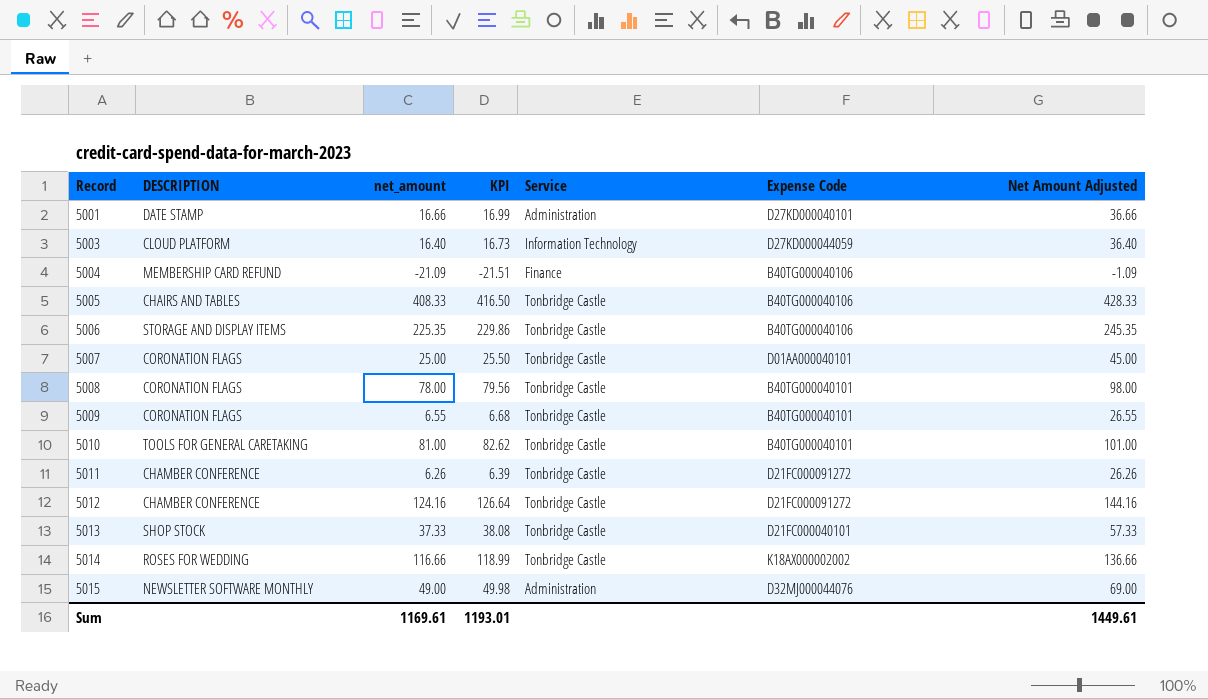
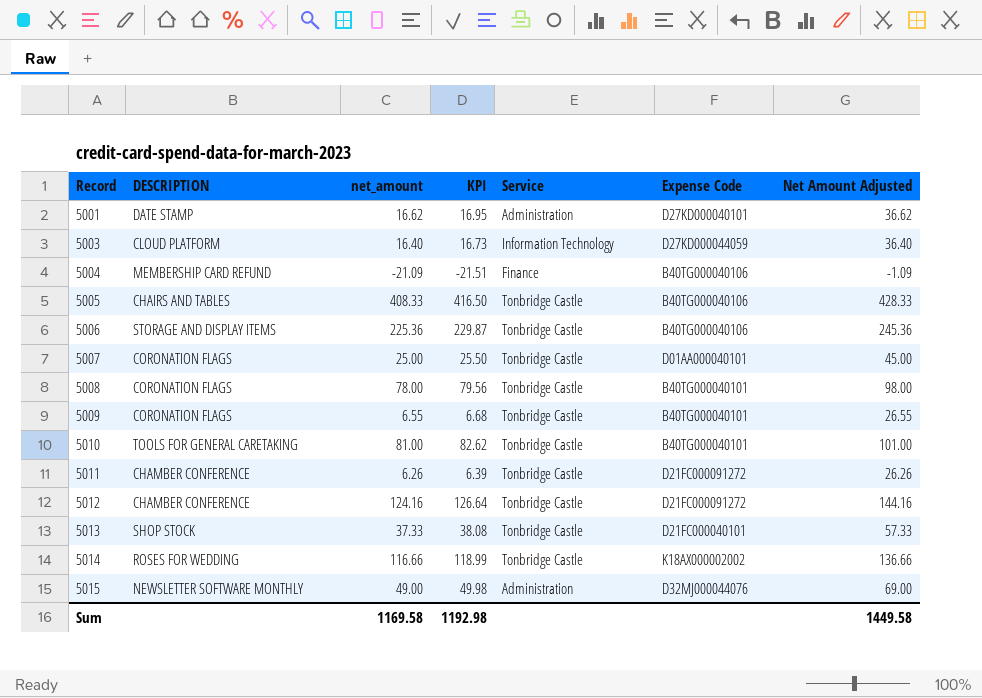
5001 | net_amount: 16.66 -> 16.62
5001 | KPI: 16.99 -> 16.95
5001 | Net Amount Adjusted: 36.66 -> 36.62
5006 | net_amount: 225.35 -> 225.36
5006 | KPI: 229.86 -> 229.87
5006 | Net Amount Adjusted: 245.35 -> 245.36
Sum | net_amount: 1169.61 -> 1169.58
Sum | KPI: 1193.01 -> 1192.98
Sum | Net Amount Adjusted: 1449.61 -> 1449.58

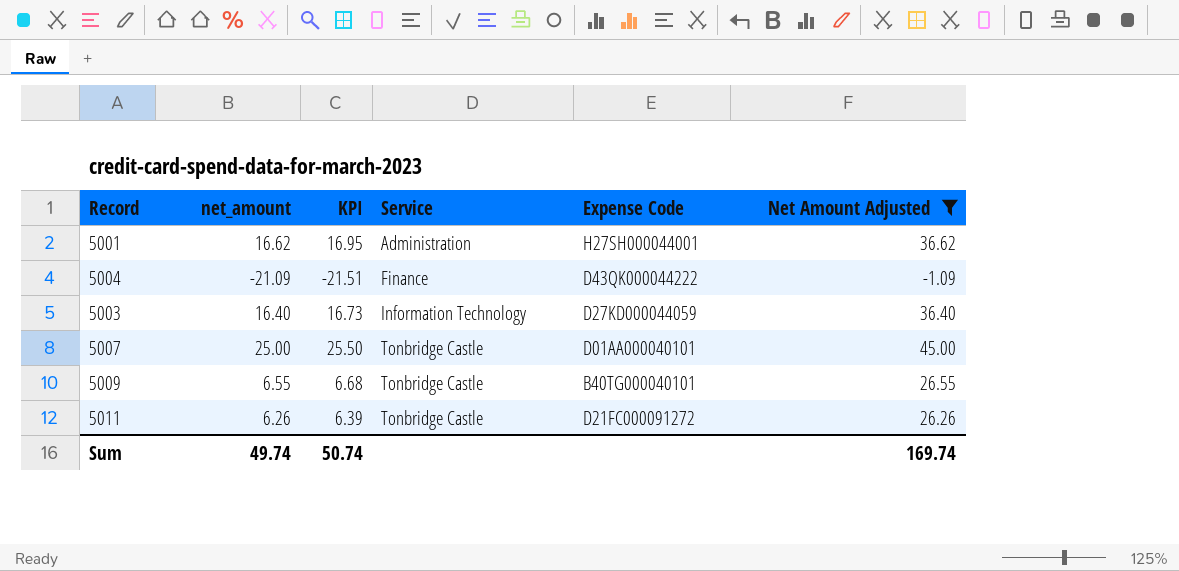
filter: none -> Net Amount Adjusted <= 45.00
row order: Record ascending -> Service ascending
column DESCRIPTION | position: 2 -> none
5001 | Expense Code: D27KD000040101 -> H27SH000044001
5004 | Expense Code: B40TG000040106 -> D43QK000044222
Sum | net_amount: 1169.58 -> 49.74
Sum | KPI: 1192.98 -> 50.74
Sum | Net Amount Adjusted: 1449.58 -> 169.74

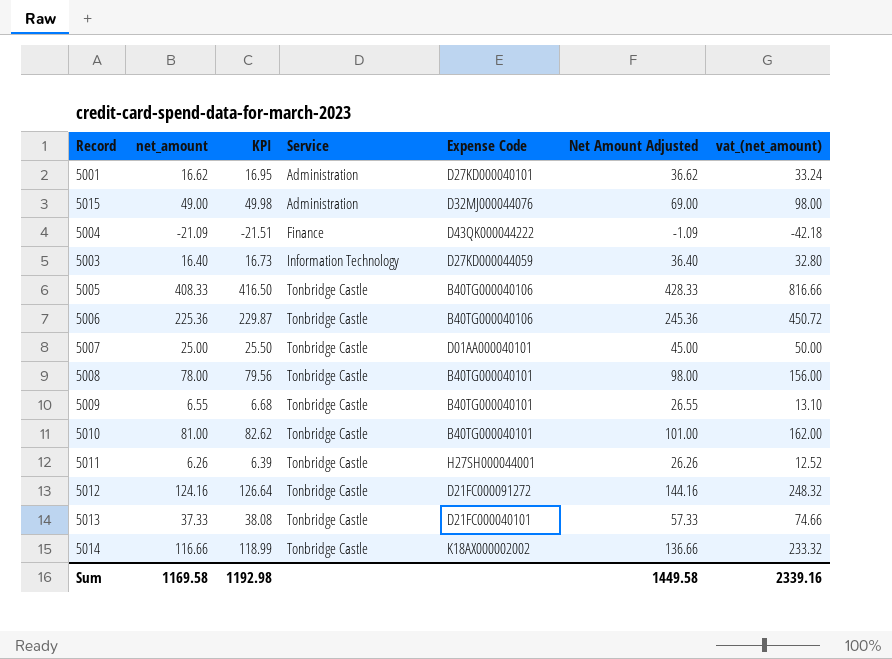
filter: Net Amount Adjusted <= 45.00 -> none
column vat_(net_amount) | formula: none -> [net_amount] * 2
5001 | Expense Code: H27SH000044001 -> D27KD000040101
5011 | Expense Code: D21FC000091272 -> H27SH000044001
Sum | net_amount: 49.74 -> 1169.58
Sum | KPI: 50.74 -> 1192.98
Sum | Net Amount Adjusted: 169.74 -> 1449.58

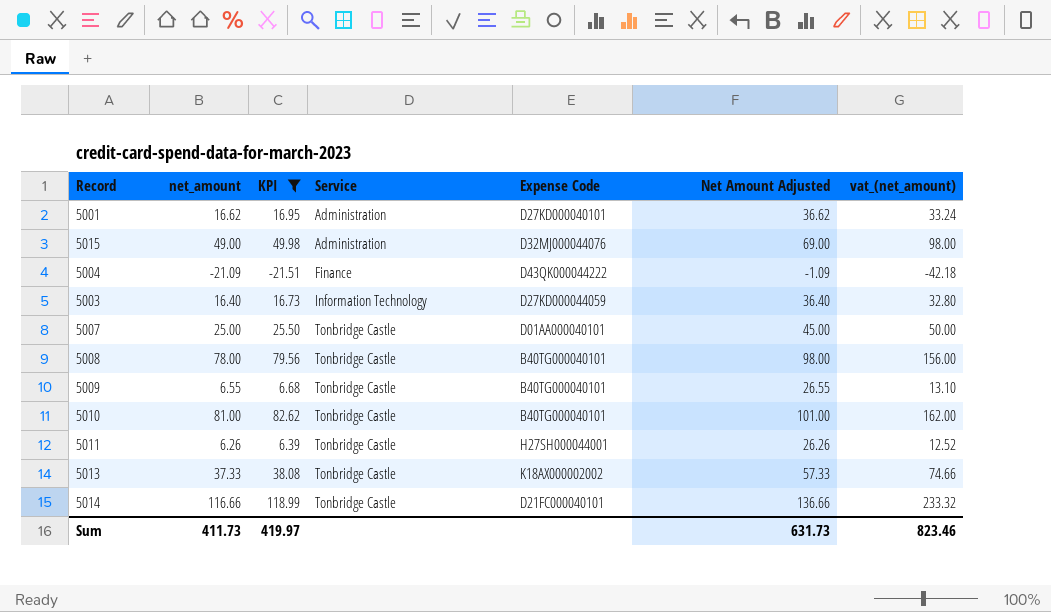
filter: none -> KPI <= 118.99
5013 | Expense Code: D21FC000040101 -> K18AX000002002
5014 | Expense Code: K18AX000002002 -> D21FC000040101
Sum | net_amount: 1169.58 -> 411.73
Sum | KPI: 1192.98 -> 419.97
Sum | Net Amount Adjusted: 1449.58 -> 631.73
Sum | vat_(net_amount): 2339.16 -> 823.46

